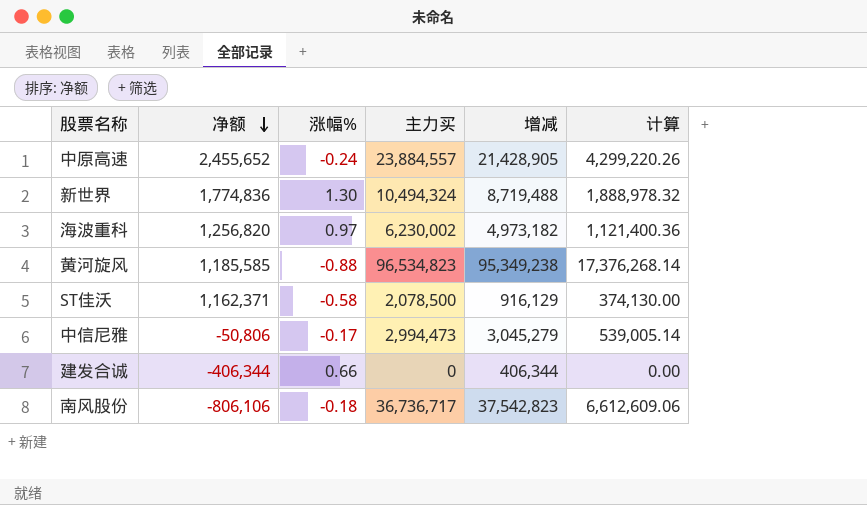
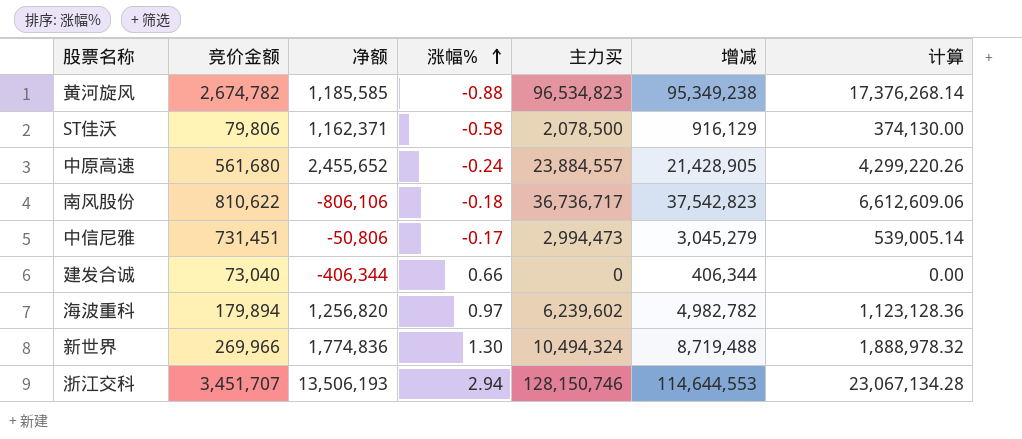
row order: 净额 descending -> 涨幅% ascending
column 竞价金额 | position: none -> 2
海波重科 | 主力买: 6,230,002 -> 6,239,602
海波重科 | 增减: 4,973,182 -> 4,982,782
海波重科 | 计算: 1,121,400.36 -> 1,123,128.36
row 浙江交科: none -> 3,451,707 | 13,506,193 | 2.94 | 128,150,746 | 114,644,553 | 23,067,134.28

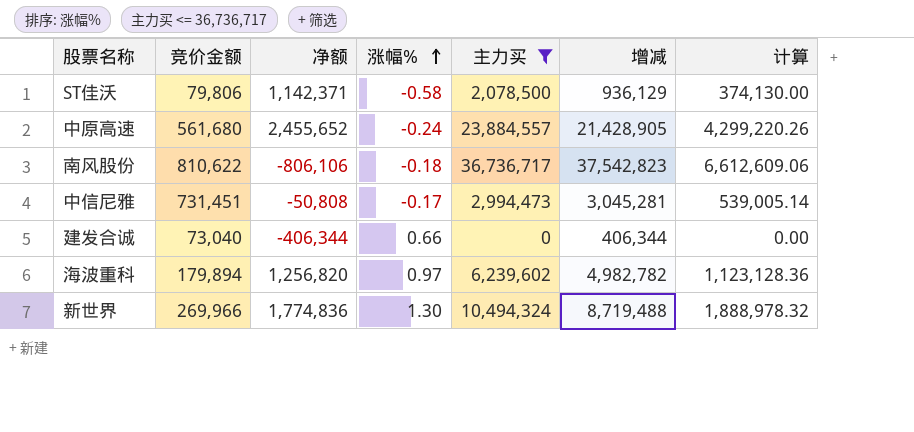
filter: none -> 主力买 <= 36,736,717
ST佳沃 | 净额: 1,162,371 -> 1,142,371
ST佳沃 | 增减: 916,129 -> 936,129
中信尼雅 | 净额: -50,806 -> -50,808
中信尼雅 | 增减: 3,045,279 -> 3,045,281

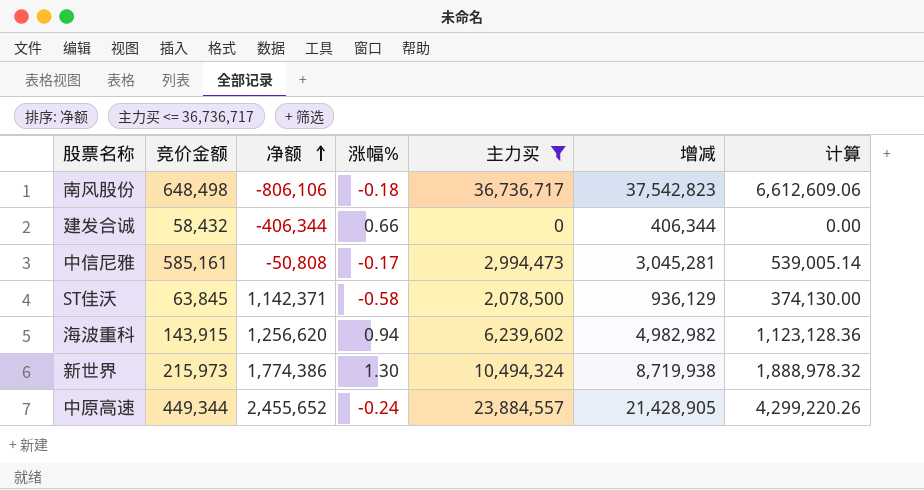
row order: 涨幅% ascending -> 净额 ascending
南风股份 | 竞价金额: 810,622 -> 648,498
建发合诚 | 竞价金额: 73,040 -> 58,432
中信尼雅 | 竞价金额: 731,451 -> 585,161
ST佳沃 | 竞价金额: 79,806 -> 63,845
海波重科 | 竞价金额: 179,894 -> 143,915
海波重科 | 净额: 1,256,820 -> 1,256,620
海波重科 | 涨幅%: 0.97 -> 0.94
海波重科 | 增减: 4,982,782 -> 4,982,982
新世界 | 竞价金额: 269,966 -> 215,973
新世界 | 净额: 1,774,836 -> 1,774,386
新世界 | 增减: 8,719,488 -> 8,719,938
中原高速 | 竞价金额: 561,680 -> 449,344

